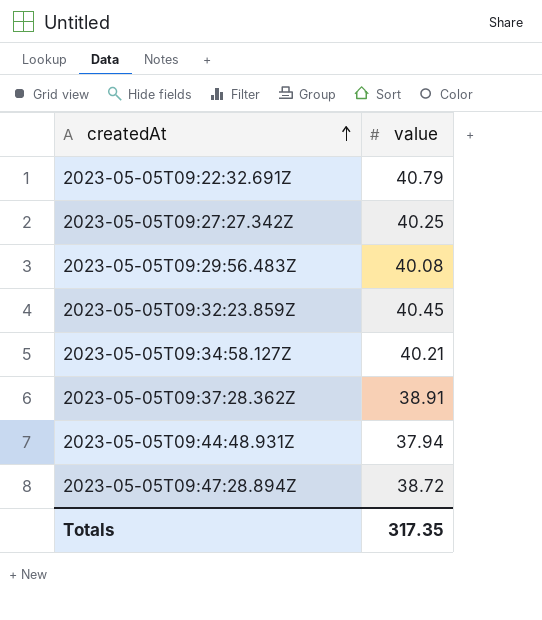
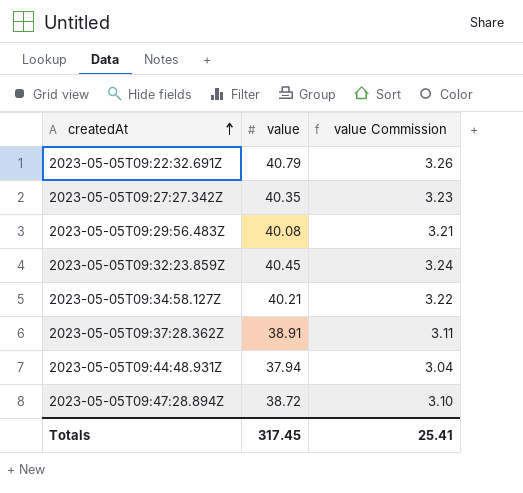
column value Commission | formula: none -> [value] * 0.08
2023-05-05T09:27:27.342Z | value: 40.25 -> 40.35
Totals | value: 317.35 -> 317.45

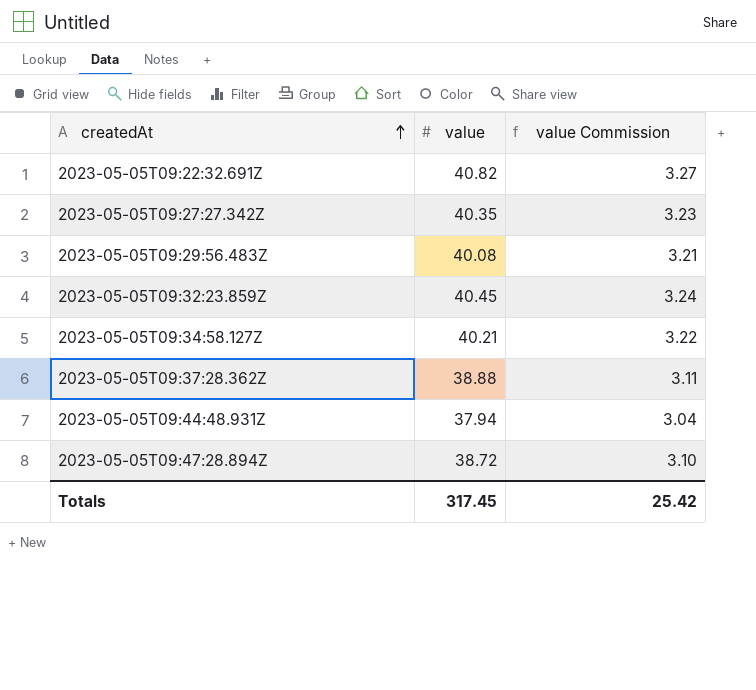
2023-05-05T09:22:32.691Z | value: 40.79 -> 40.82
2023-05-05T09:22:32.691Z | value Commission: 3.26 -> 3.27
2023-05-05T09:37:28.362Z | value: 38.91 -> 38.88
Totals | value Commission: 25.41 -> 25.42

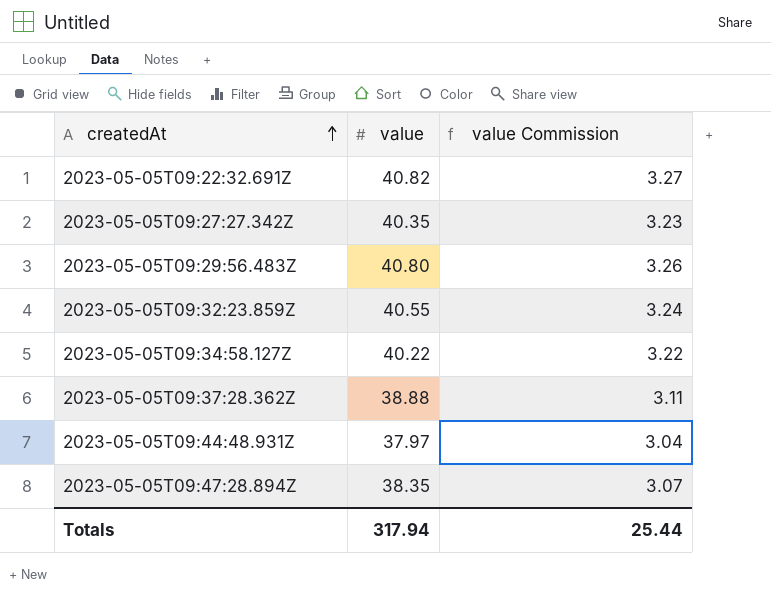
2023-05-05T09:29:56.483Z | value: 40.08 -> 40.80
2023-05-05T09:29:56.483Z | value Commission: 3.21 -> 3.26
2023-05-05T09:32:23.859Z | value: 40.45 -> 40.55
2023-05-05T09:34:58.127Z | value: 40.21 -> 40.22
2023-05-05T09:44:48.931Z | value: 37.94 -> 37.97
2023-05-05T09:47:28.894Z | value: 38.72 -> 38.35
2023-05-05T09:47:28.894Z | value Commission: 3.10 -> 3.07
Totals | value: 317.45 -> 317.94
Totals | value Commission: 25.42 -> 25.44

